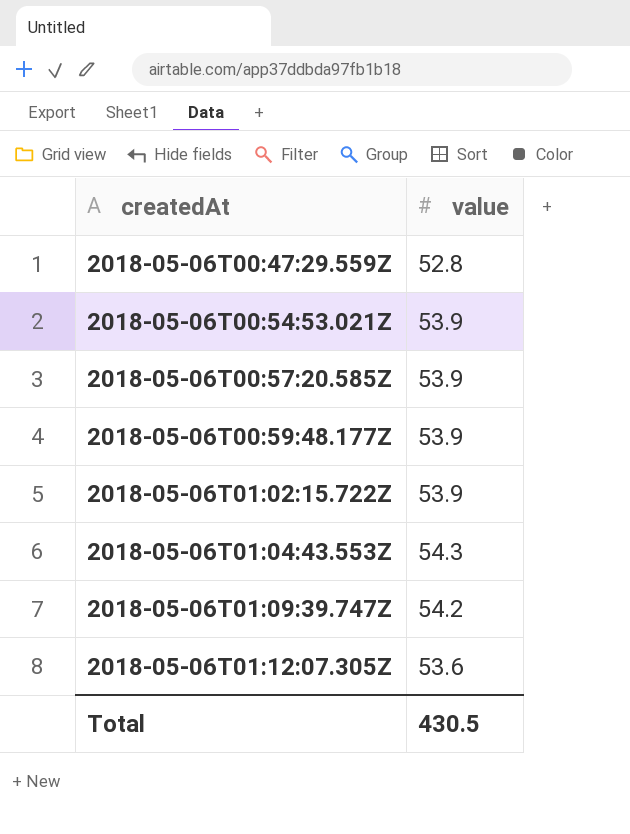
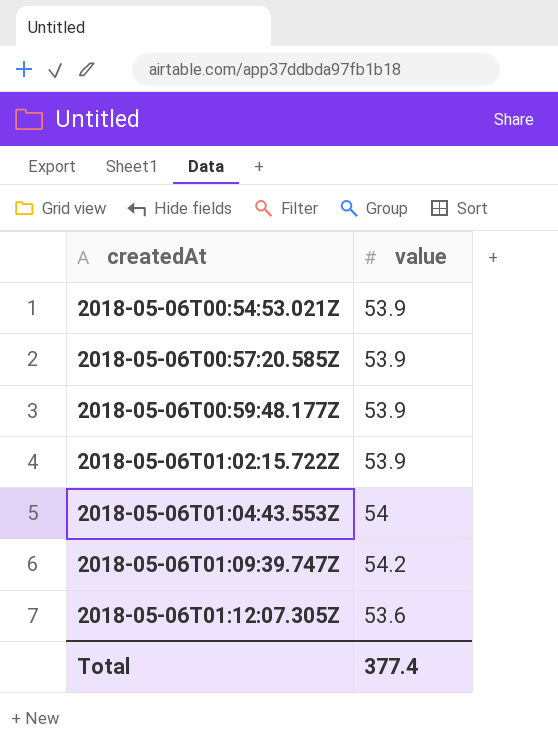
row 2018-05-06T00:47:29.559Z: 52.8 -> none
2018-05-06T01:04:43.553Z | value: 54.3 -> 54
Total | value: 430.5 -> 377.4

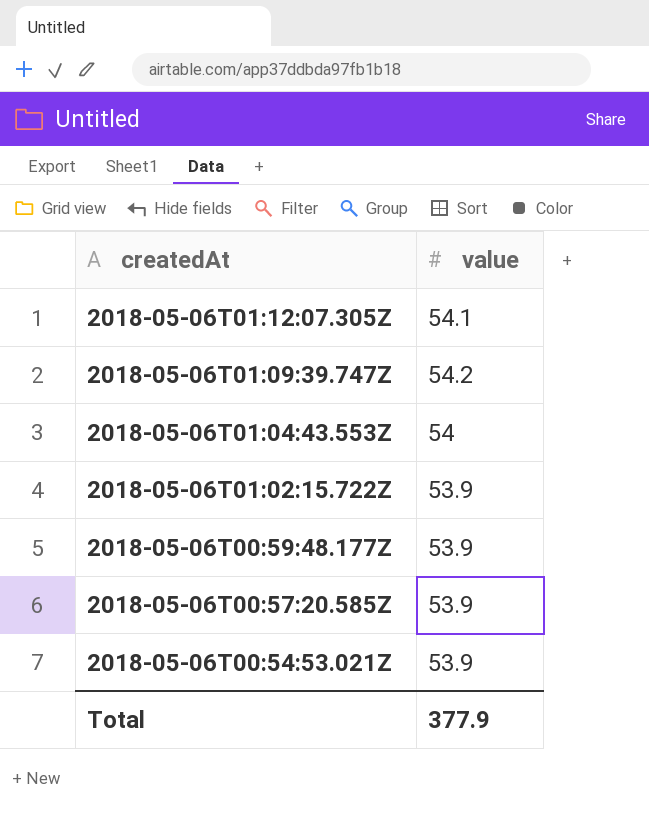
row order: createdAt ascending -> createdAt descending
2018-05-06T01:12:07.305Z | value: 53.6 -> 54.1
Total | value: 377.4 -> 377.9

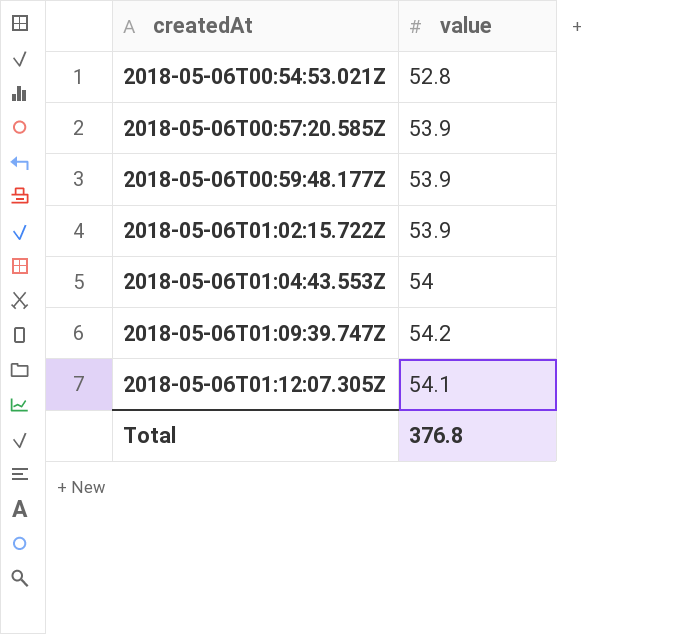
row order: createdAt descending -> createdAt ascending
2018-05-06T00:54:53.021Z | value: 53.9 -> 52.8
Total | value: 377.9 -> 376.8

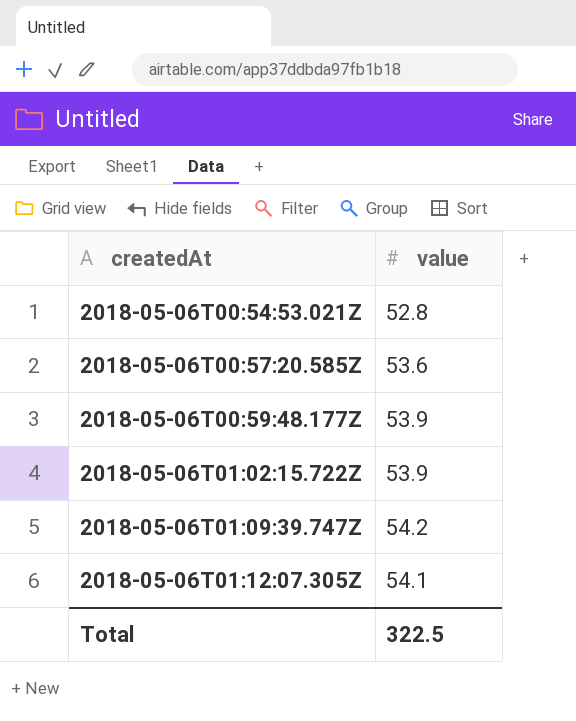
row 2018-05-06T01:04:43.553Z: 54 -> none
2018-05-06T00:57:20.585Z | value: 53.9 -> 53.6
Total | value: 376.8 -> 322.5

